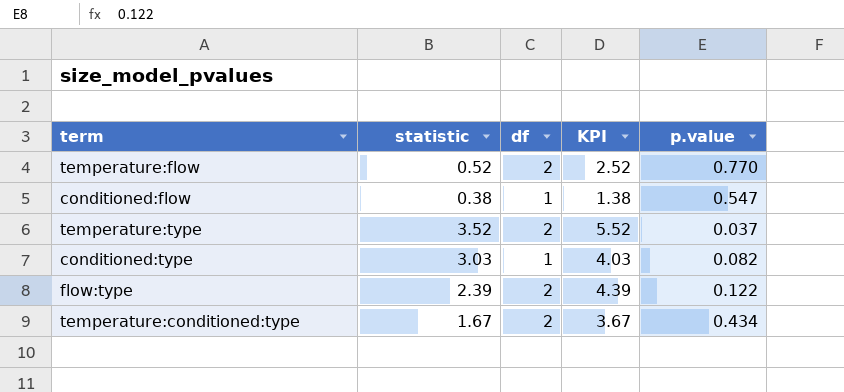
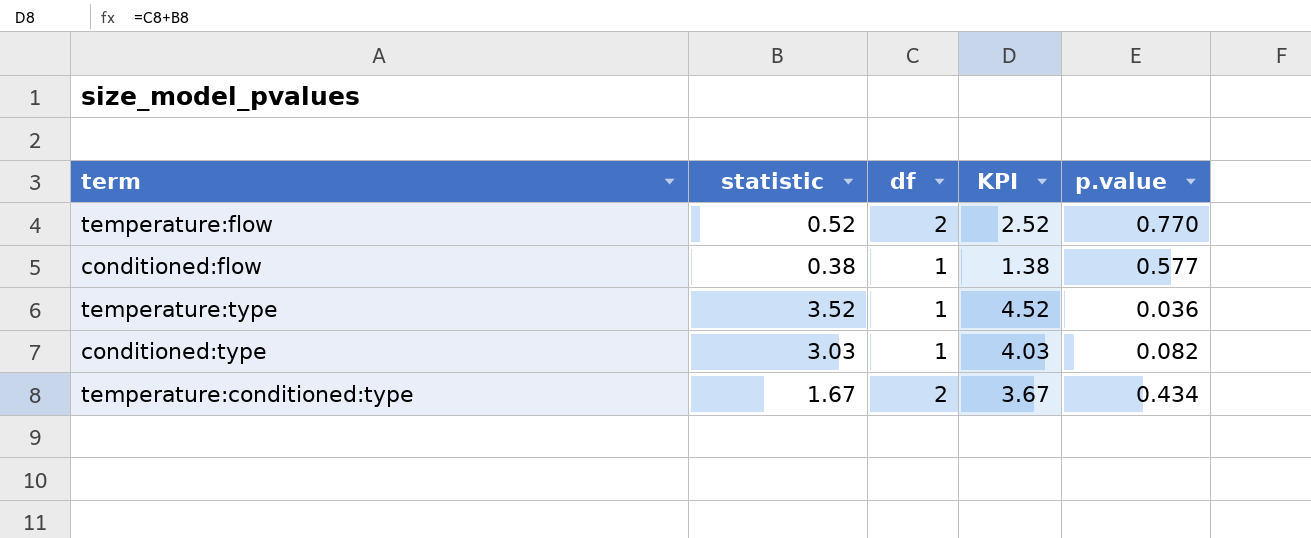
row flow:type: 2.39 | 2 | 4.39 | 0.122 -> none
conditioned:flow | p.value: 0.547 -> 0.577
temperature:type | df: 2 -> 1
temperature:type | KPI: 5.52 -> 4.52
temperature:type | p.value: 0.037 -> 0.036

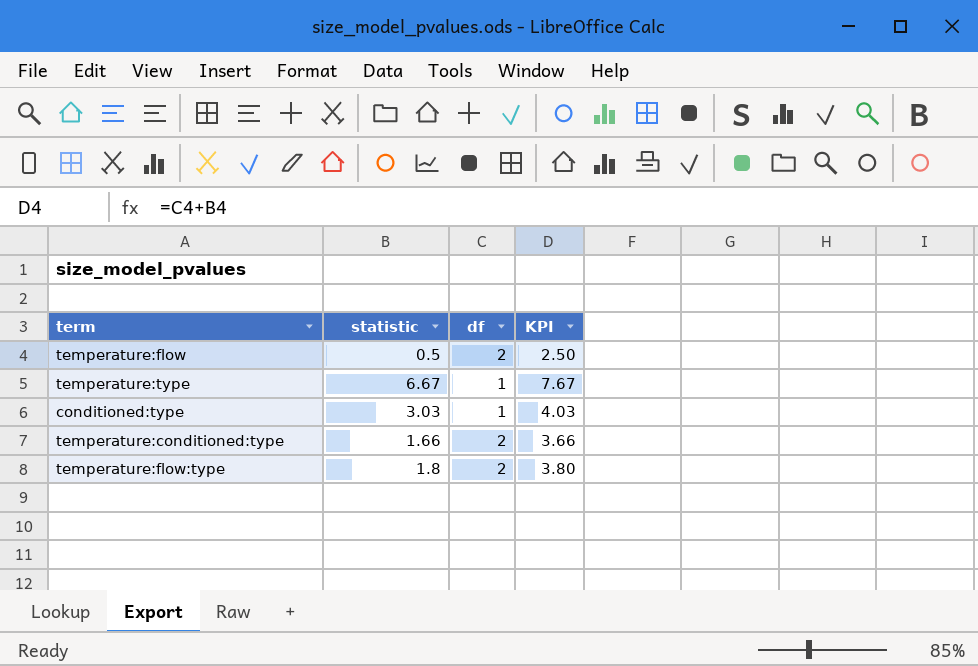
column p.value | position: 5 -> none
row conditioned:flow: 0.38 | 1 | 1.38 | 0.577 -> none
temperature:flow | statistic: 0.52 -> 0.5
temperature:flow | KPI: 2.52 -> 2.50
temperature:type | statistic: 3.52 -> 6.67
temperature:type | KPI: 4.52 -> 7.67
temperature:conditioned:type | statistic: 1.67 -> 1.66
temperature:conditioned:type | KPI: 3.67 -> 3.66
row temperature:flow:type: none -> 1.8 | 2 | 3.80

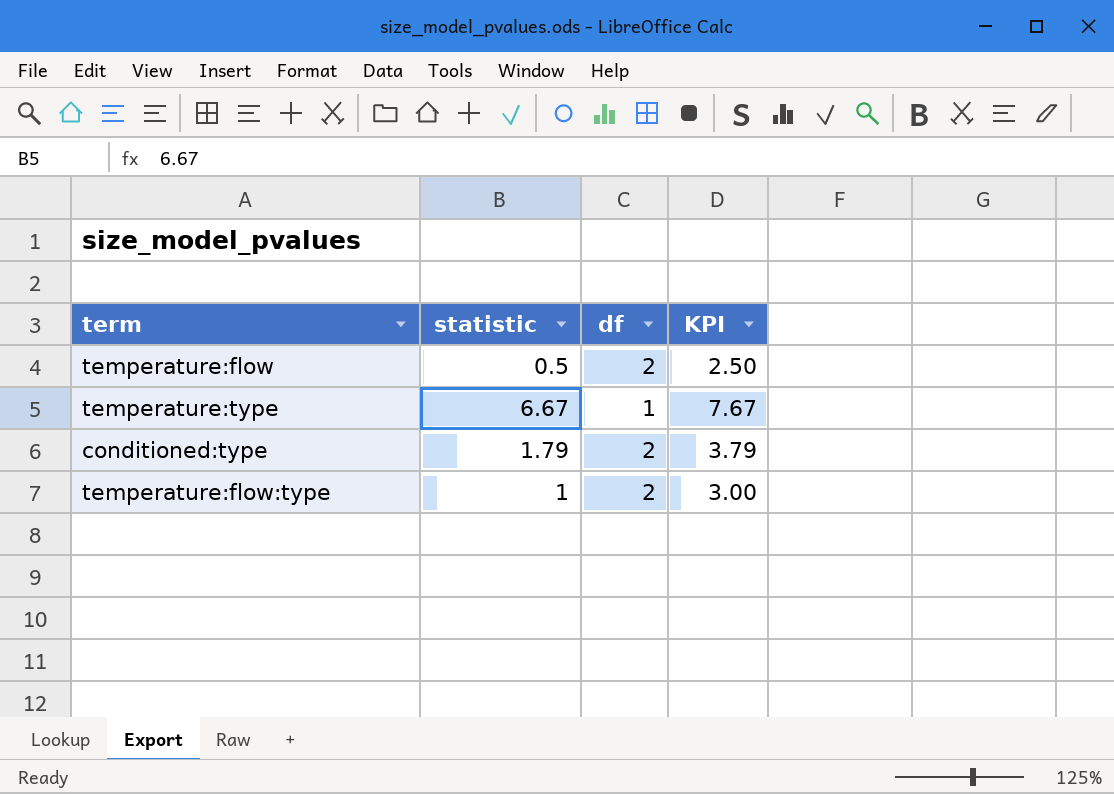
row temperature:conditioned:type: 1.66 | 2 | 3.66 -> none
conditioned:type | statistic: 3.03 -> 1.79
conditioned:type | df: 1 -> 2
conditioned:type | KPI: 4.03 -> 3.79
temperature:flow:type | statistic: 1.8 -> 1
temperature:flow:type | KPI: 3.80 -> 3.00

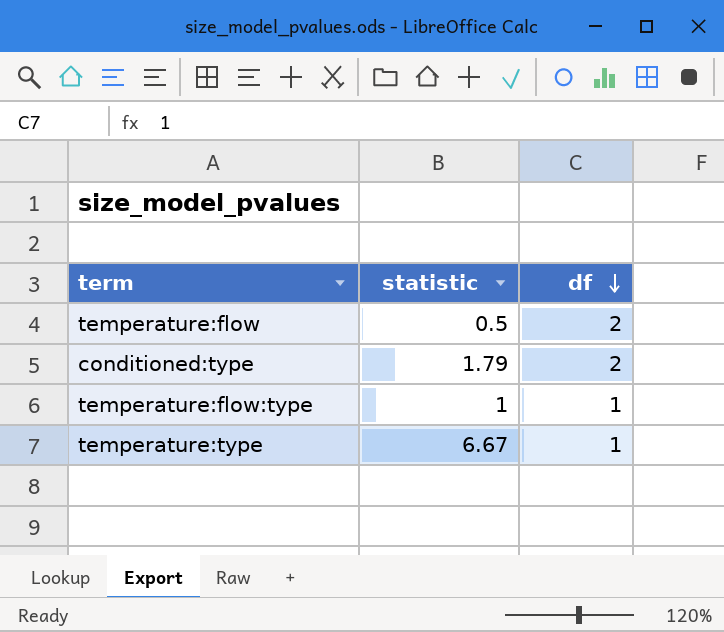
row order: none -> df descending
column KPI | formula: [statistic] + [df] -> none
temperature:flow:type | df: 2 -> 1

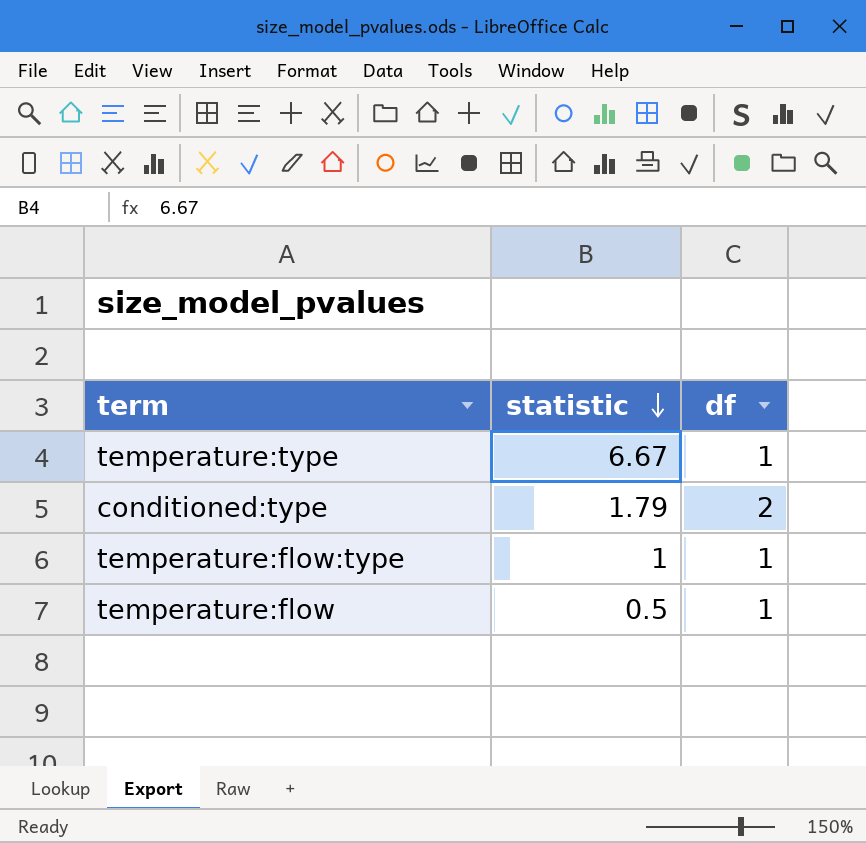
row order: df descending -> statistic descending
temperature:flow | df: 2 -> 1

